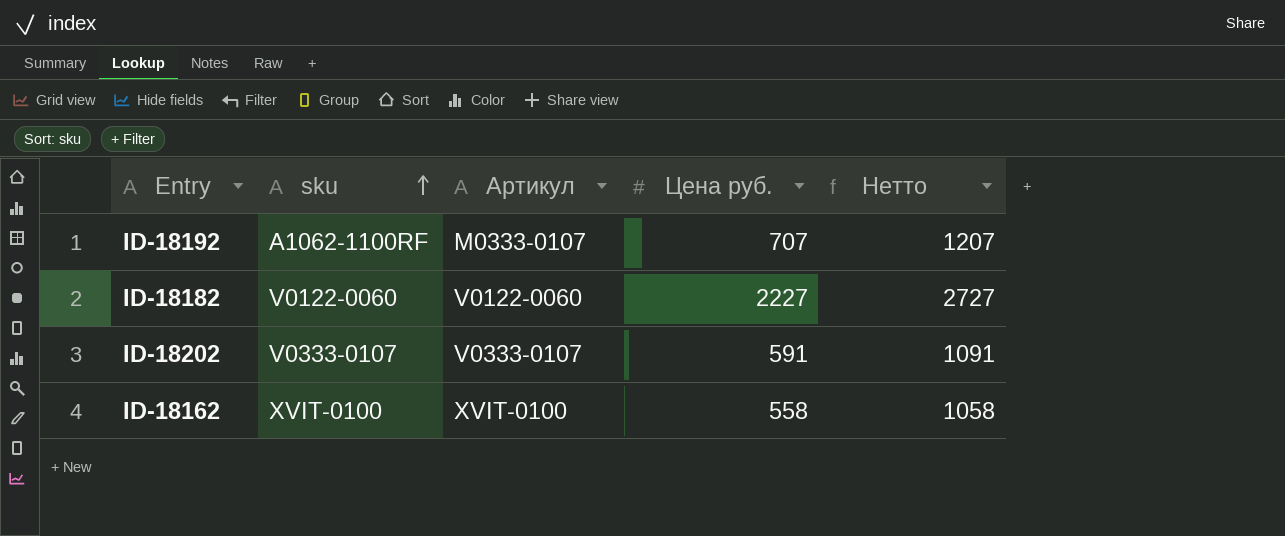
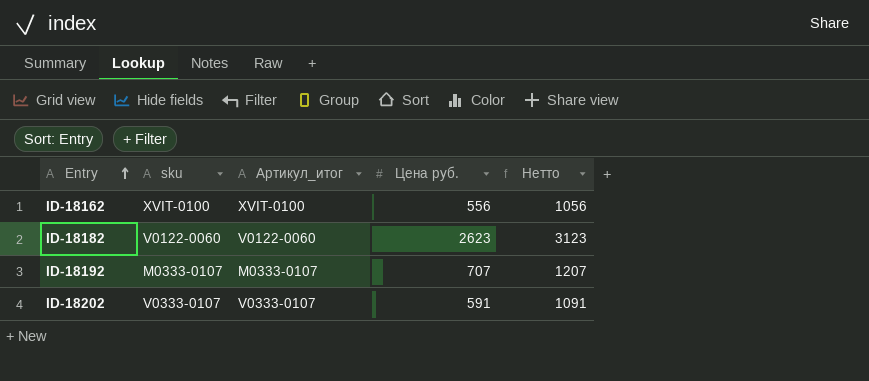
row order: sku ascending -> Entry ascending
column name: Артикул -> Артикул_итог
ID-18162 | Цена руб.: 558 -> 556
ID-18162 | Нетто: 1058 -> 1056
ID-18182 | Цена руб.: 2227 -> 2623
ID-18182 | Нетто: 2727 -> 3123
ID-18192 | sku: A1062-1100RF -> M0333-0107

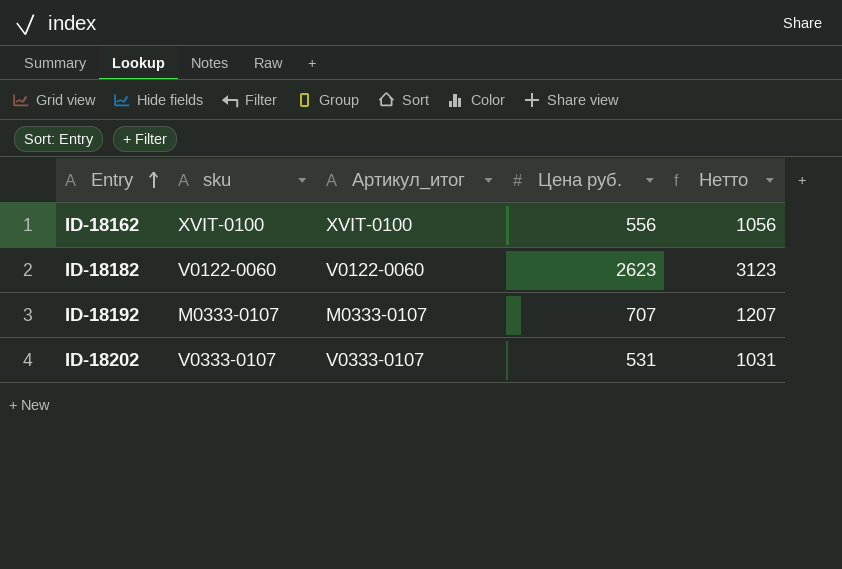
ID-18202 | Цена руб.: 591 -> 531
ID-18202 | Нетто: 1091 -> 1031

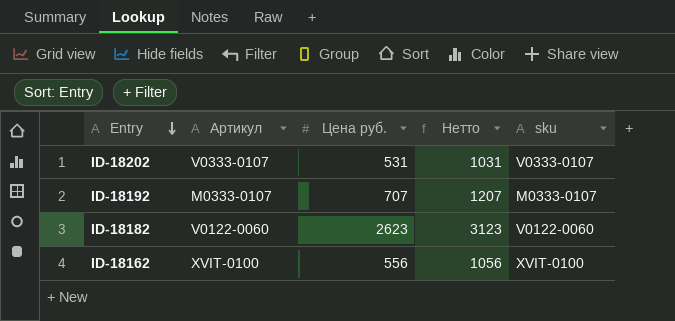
row order: Entry ascending -> Entry descending
column name: Артикул_итог -> Артикул
column sku | position: 2 -> 5

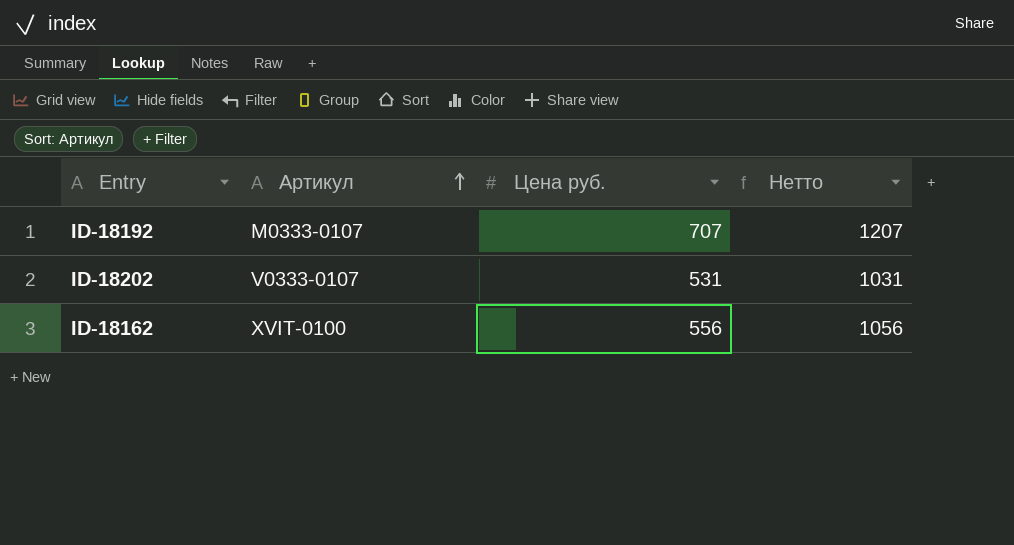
row order: Entry descending -> Артикул ascending
column sku | position: 5 -> none
row ID-18182: V0122-0060 | 2623 | 3123 | V0122-0060 -> none

